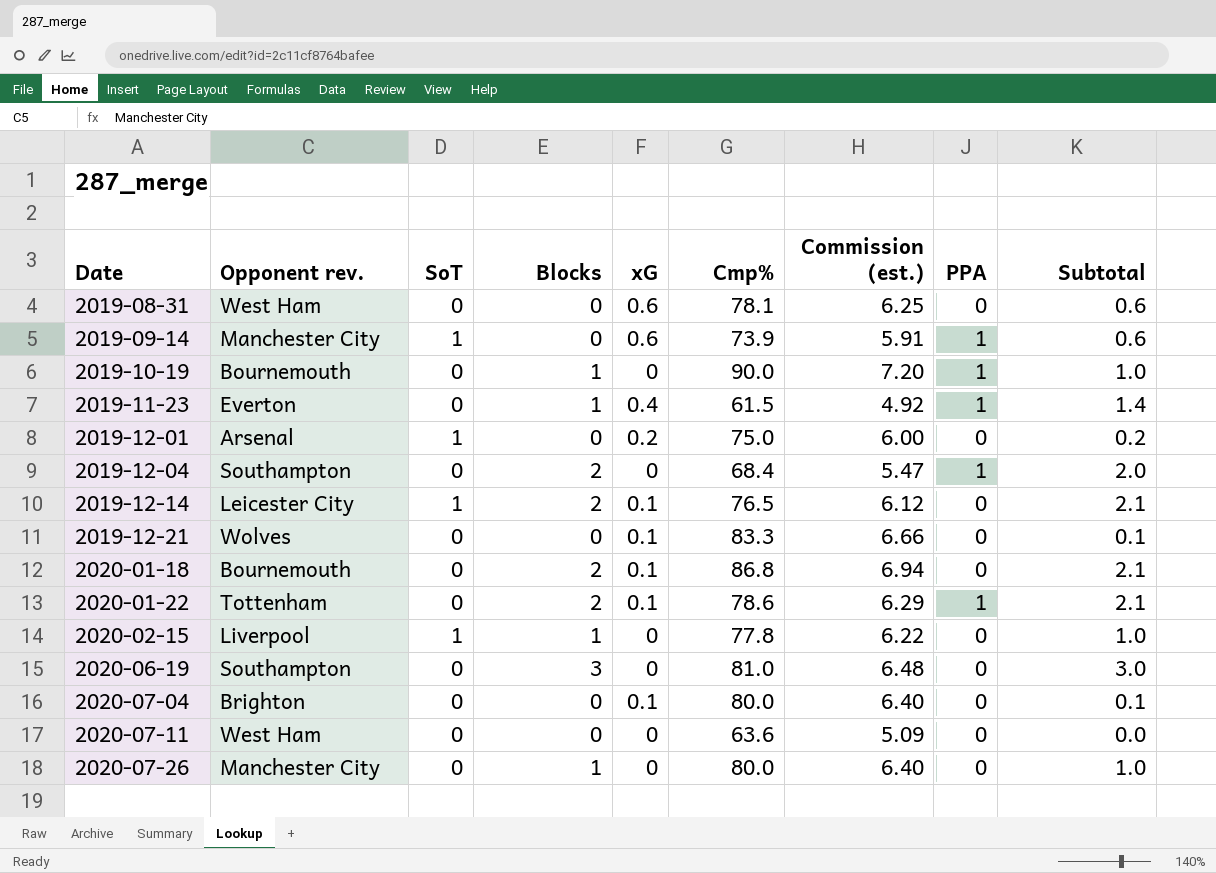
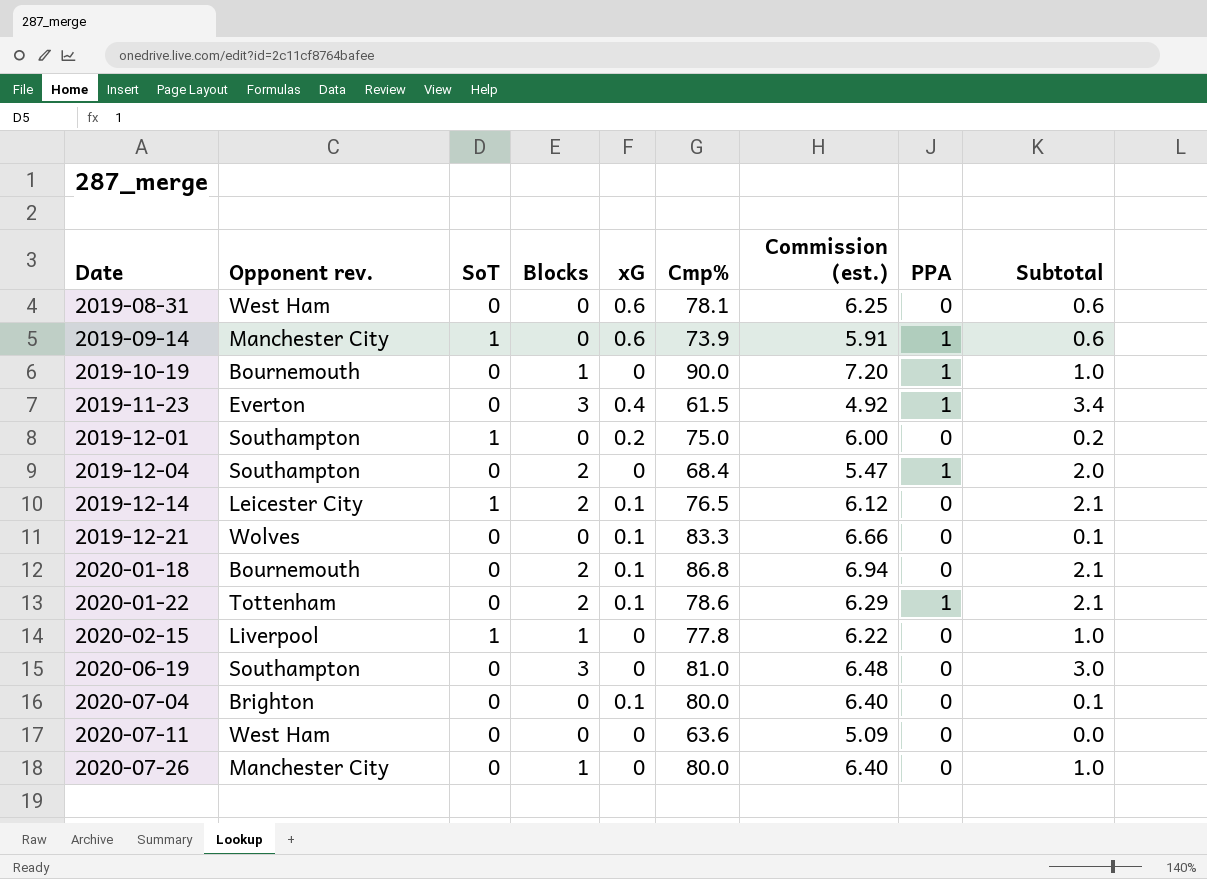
2019-11-23 | Blocks: 1 -> 3
2019-11-23 | Subtotal: 1.4 -> 3.4
2019-12-01 | Opponent rev.: Arsenal -> Southampton

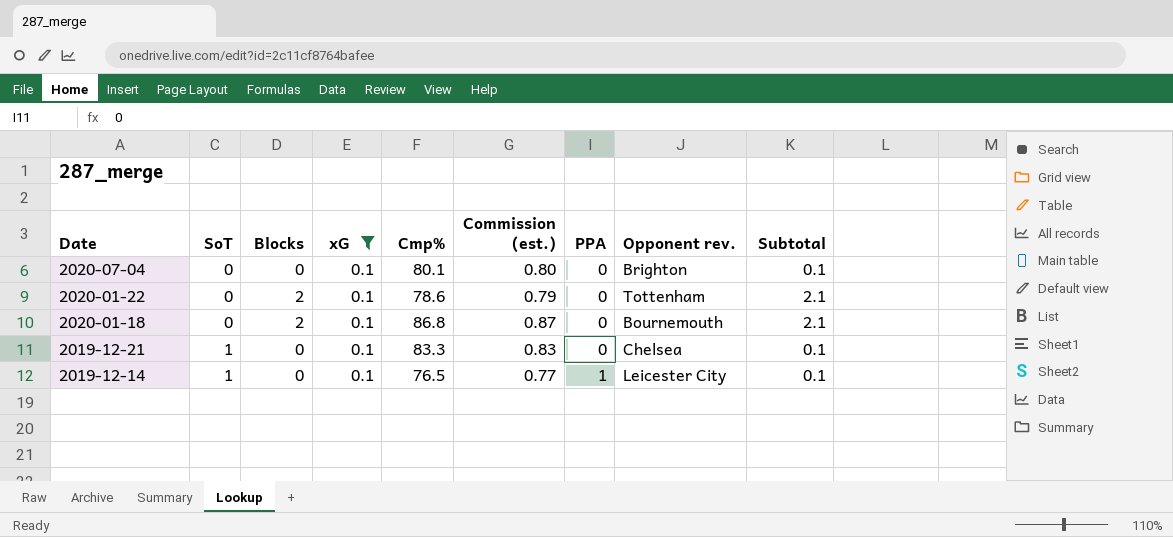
filter: none -> xG = 0.1
row order: Date ascending -> Date descending
column Commission (est.) | formula: [Cmp%] * 0.08 -> [Cmp%] * 0.01
column Opponent rev. | position: 2 -> 8
2020-07-04 | Cmp%: 80.0 -> 80.1
2020-01-22 | PPA: 1 -> 0
2019-12-21 | SoT: 0 -> 1
2019-12-21 | Opponent rev.: Wolves -> Chelsea
2019-12-14 | Blocks: 2 -> 0
2019-12-14 | PPA: 0 -> 1
2019-12-14 | Subtotal: 2.1 -> 0.1

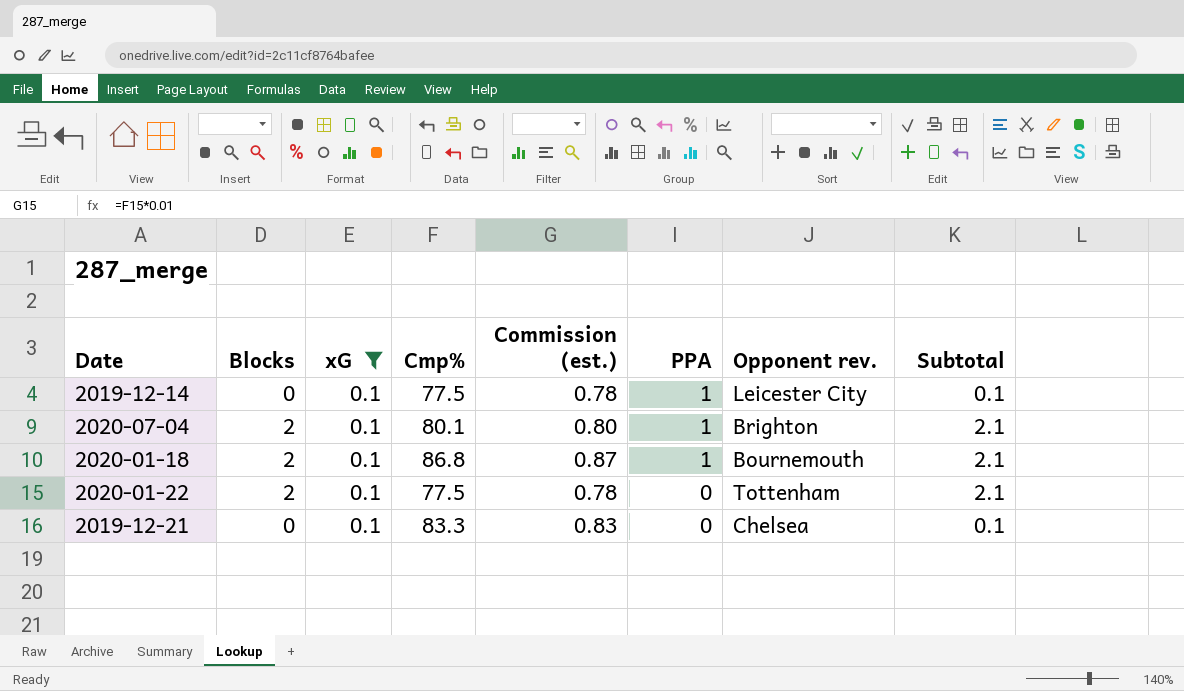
row order: Date descending -> PPA descending
column SoT | position: 2 -> none
2019-12-14 | Cmp%: 76.5 -> 77.5
2019-12-14 | Commission (est.): 0.77 -> 0.78
2020-07-04 | Blocks: 0 -> 2
2020-07-04 | PPA: 0 -> 1
2020-07-04 | Subtotal: 0.1 -> 2.1
2020-01-18 | PPA: 0 -> 1
2020-01-22 | Cmp%: 78.6 -> 77.5
2020-01-22 | Commission (est.): 0.79 -> 0.78

